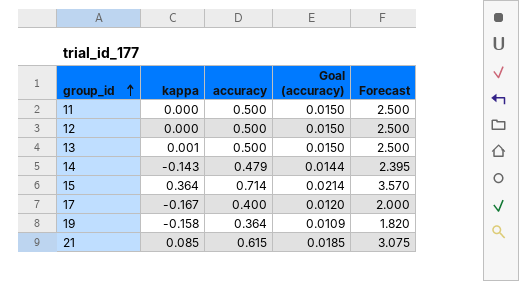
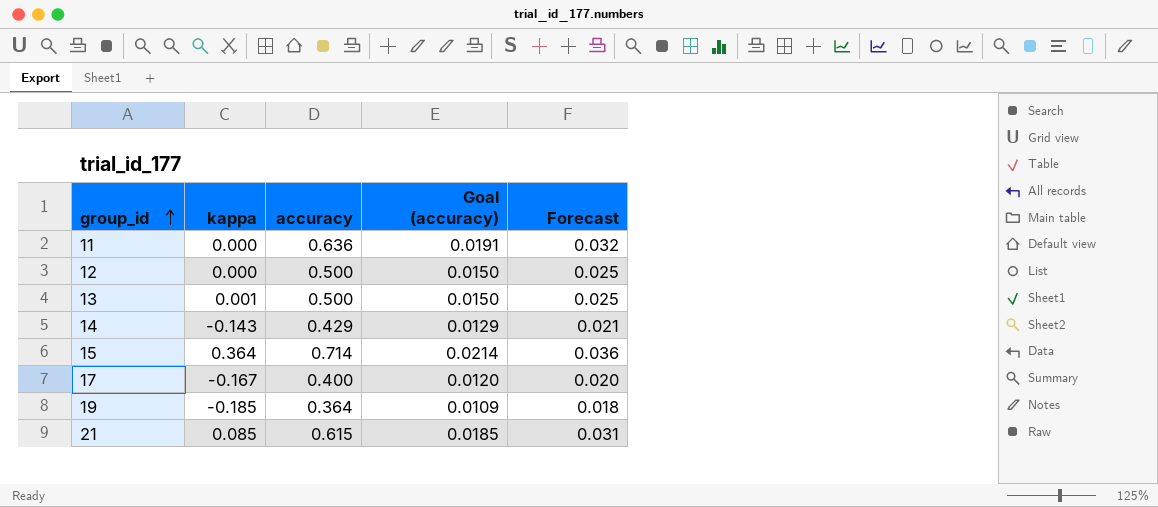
column Forecast | formula: [accuracy] * 5 -> [accuracy] * 0.05
11 | accuracy: 0.500 -> 0.636
11 | Goal (accuracy): 0.0150 -> 0.0191
14 | accuracy: 0.479 -> 0.429
14 | Goal (accuracy): 0.0144 -> 0.0129
19 | kappa: -0.158 -> -0.185

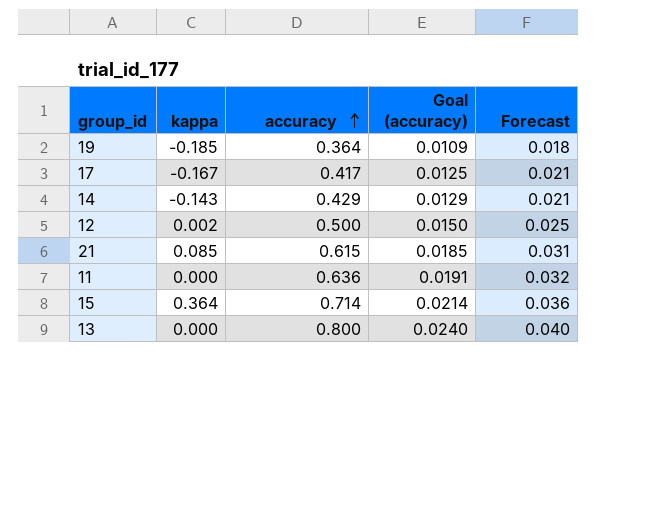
row order: group_id ascending -> accuracy ascending
17 | accuracy: 0.400 -> 0.417
17 | Goal (accuracy): 0.0120 -> 0.0125
17 | Forecast: 0.020 -> 0.021
12 | kappa: 0.000 -> 0.002
13 | kappa: 0.001 -> 0.000
13 | accuracy: 0.500 -> 0.800
13 | Goal (accuracy): 0.0150 -> 0.0240
13 | Forecast: 0.025 -> 0.040

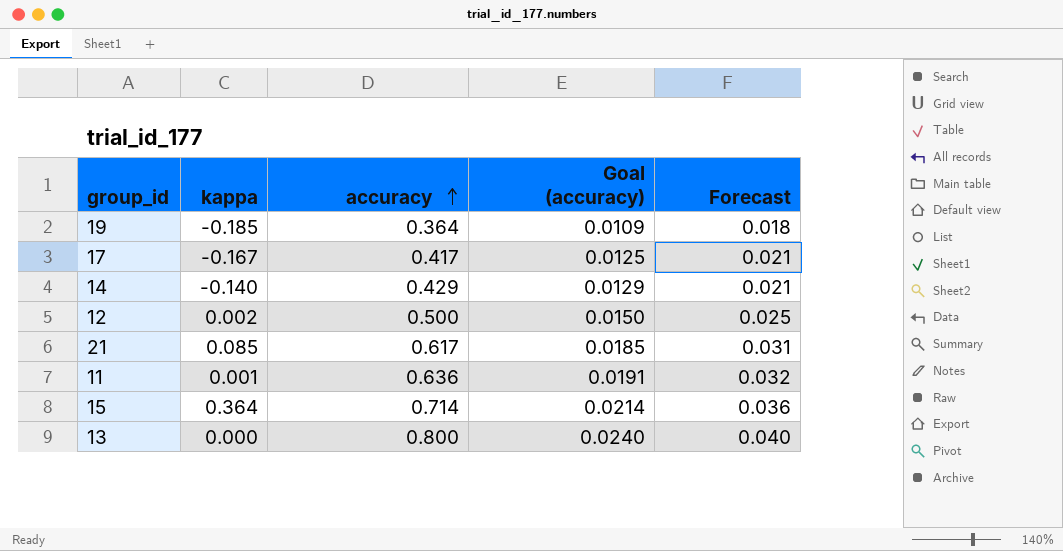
14 | kappa: -0.143 -> -0.140
21 | accuracy: 0.615 -> 0.617
11 | kappa: 0.000 -> 0.001

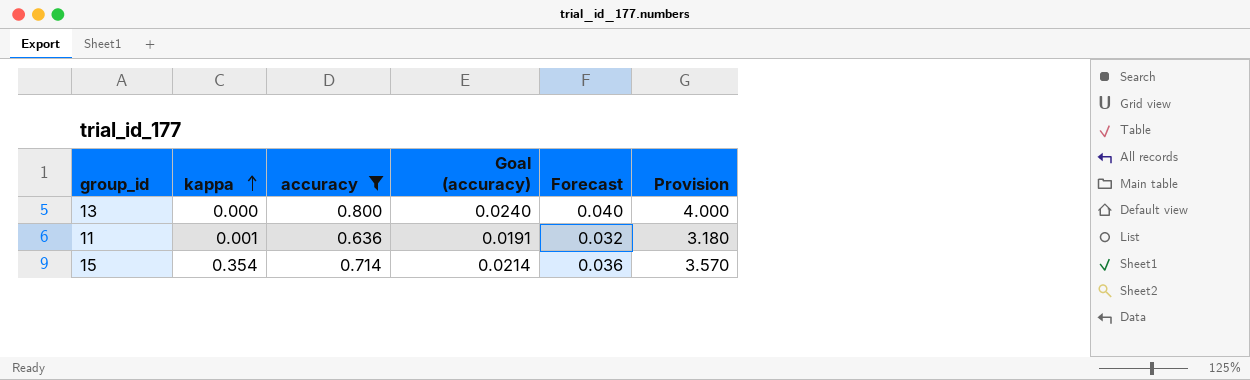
filter: none -> accuracy >= 0.636
row order: accuracy ascending -> kappa ascending
column Provision | formula: none -> [accuracy] * 5
15 | kappa: 0.364 -> 0.354

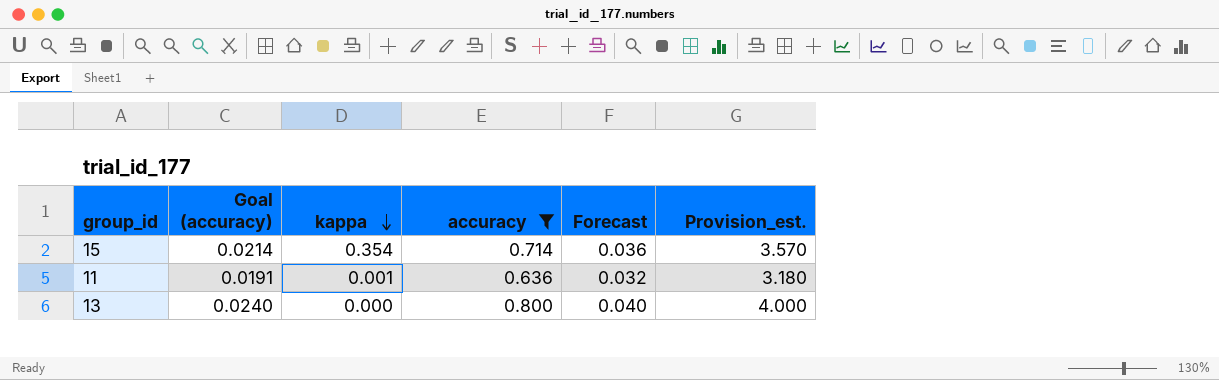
row order: kappa ascending -> kappa descending
column Goal (accuracy) | position: 4 -> 2
column name: Provision -> Provision_est.

